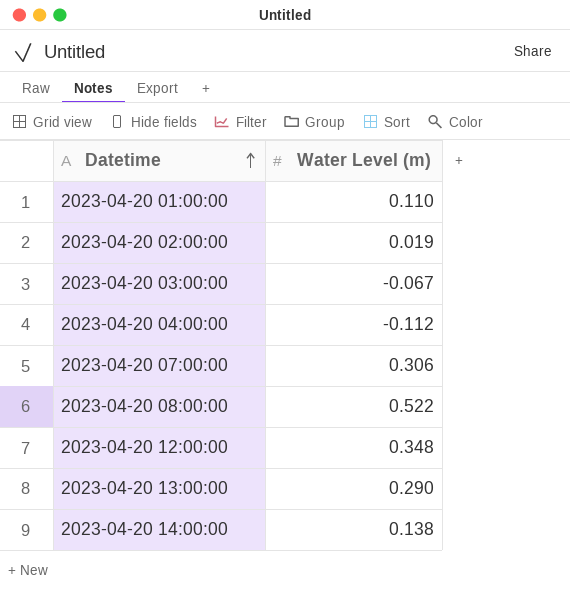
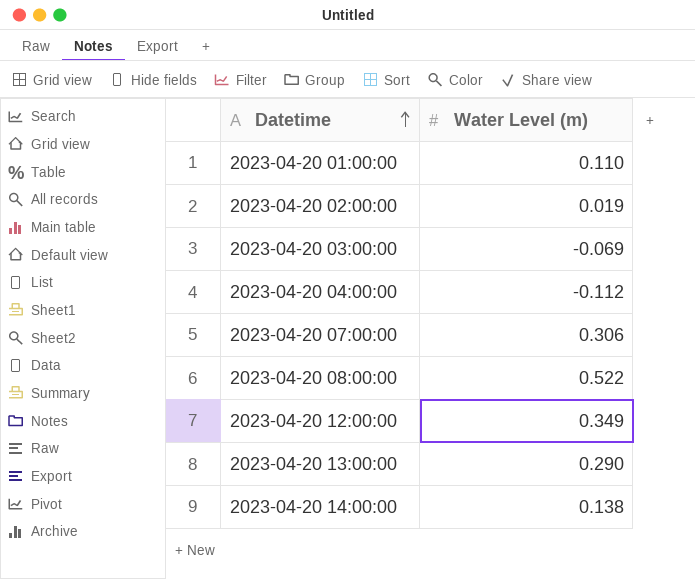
2023-04-20 03:00:00 | Water Level (m): -0.067 -> -0.069
2023-04-20 12:00:00 | Water Level (m): 0.348 -> 0.349

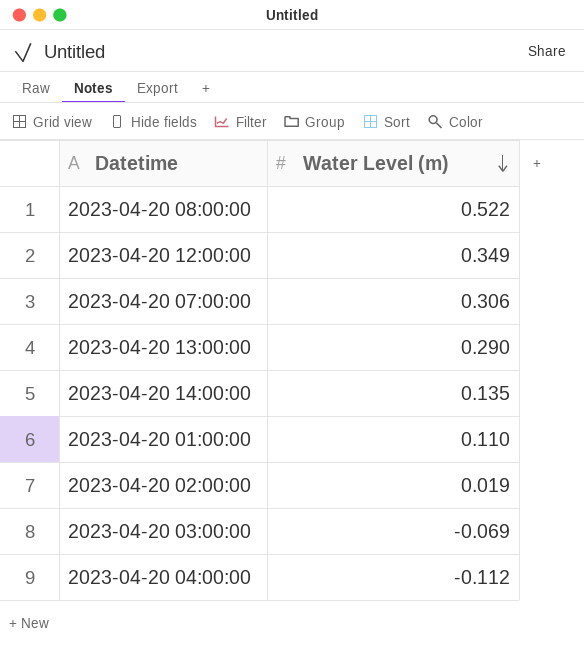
row order: Datetime ascending -> Water Level (m) descending
2023-04-20 14:00:00 | Water Level (m): 0.138 -> 0.135

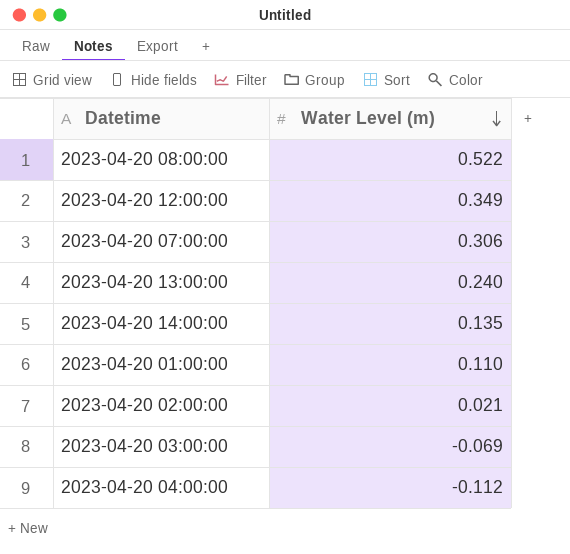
2023-04-20 13:00:00 | Water Level (m): 0.290 -> 0.240
2023-04-20 02:00:00 | Water Level (m): 0.019 -> 0.021

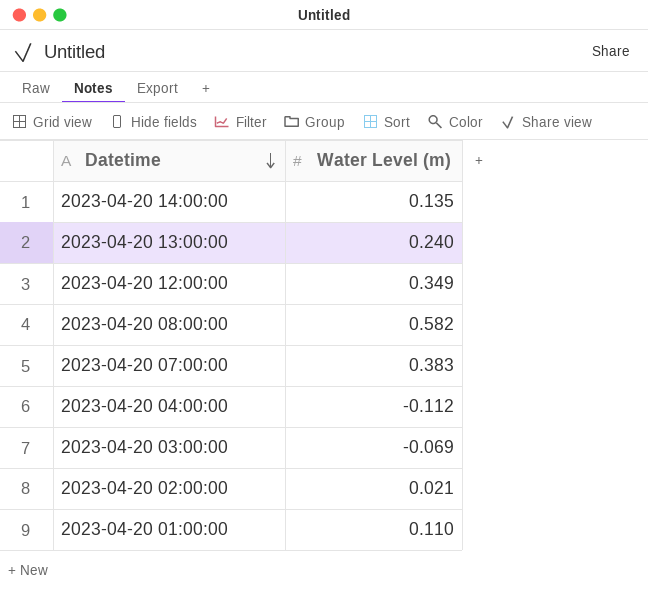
row order: Water Level (m) descending -> Datetime descending
2023-04-20 08:00:00 | Water Level (m): 0.522 -> 0.582
2023-04-20 07:00:00 | Water Level (m): 0.306 -> 0.383

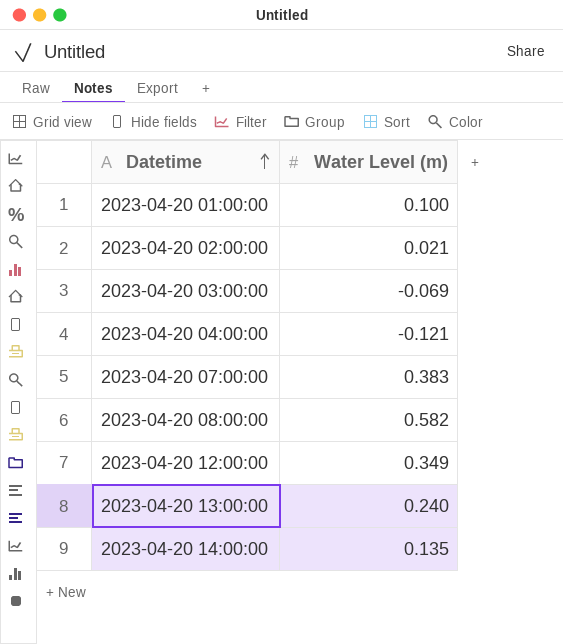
row order: Datetime descending -> Datetime ascending
2023-04-20 01:00:00 | Water Level (m): 0.110 -> 0.100
2023-04-20 04:00:00 | Water Level (m): -0.112 -> -0.121

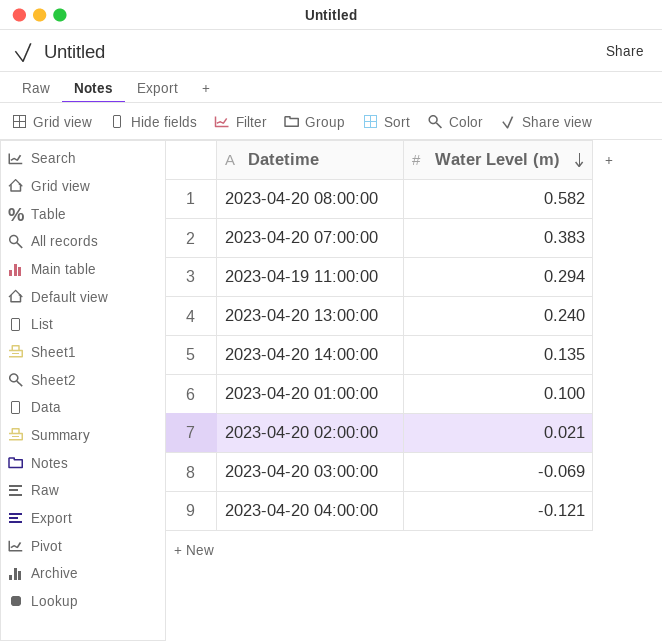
row order: Datetime ascending -> Water Level (m) descending
row 2023-04-20 12:00:00: 0.349 -> none
row 2023-04-19 11:00:00: none -> 0.294

